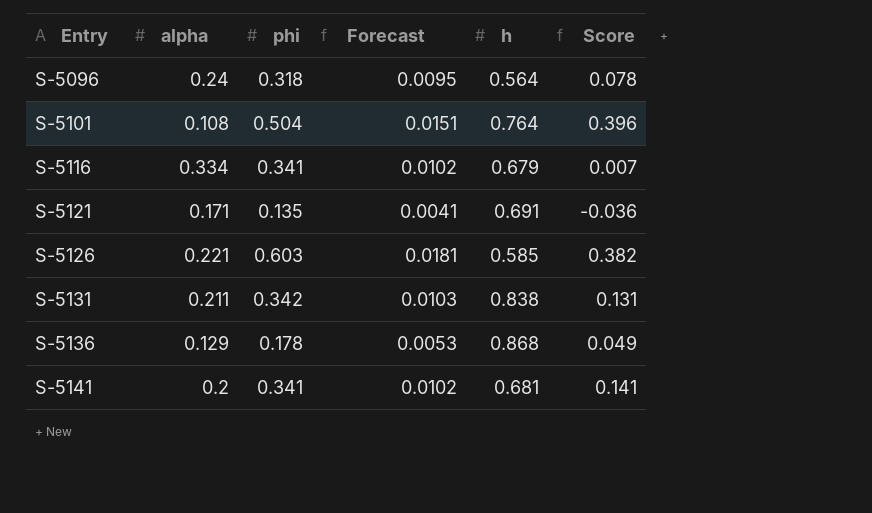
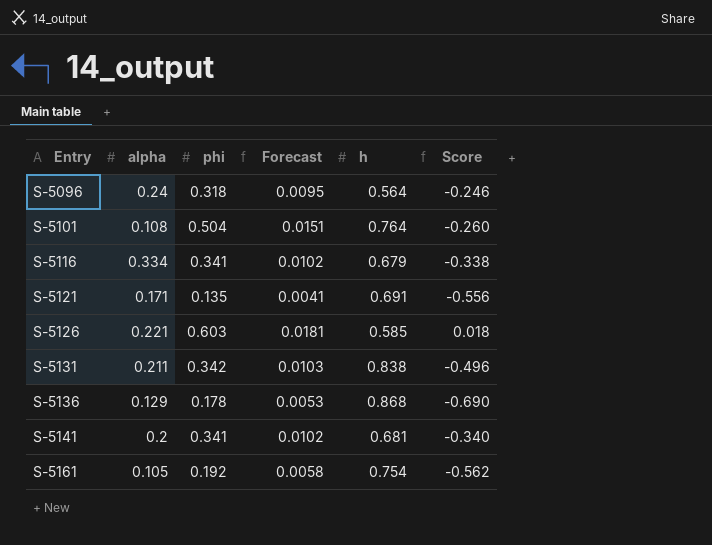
column Score | formula: [phi] - [alpha] -> [phi] - [h]
row S-5161: none -> 0.105 | 0.192 | 0.0058 | 0.754 | -0.562

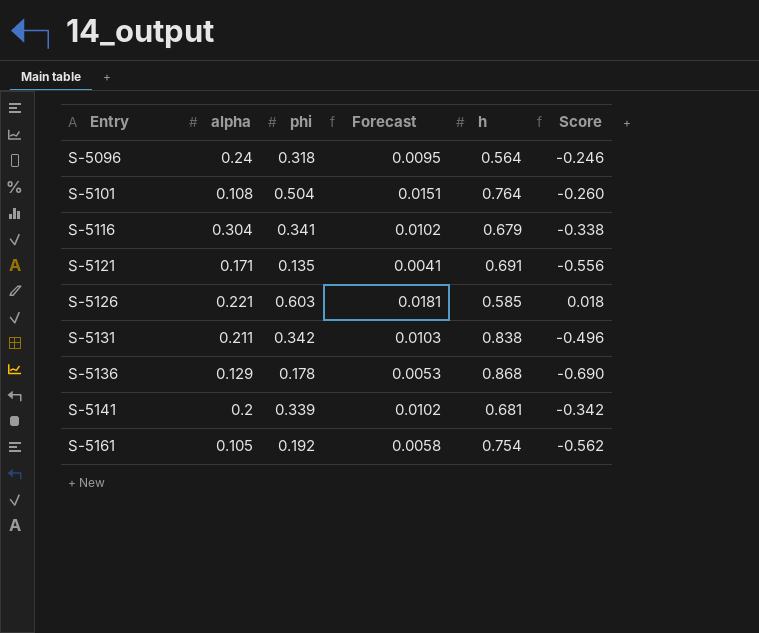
S-5116 | alpha: 0.334 -> 0.304
S-5141 | phi: 0.341 -> 0.339
S-5141 | Score: -0.340 -> -0.342

